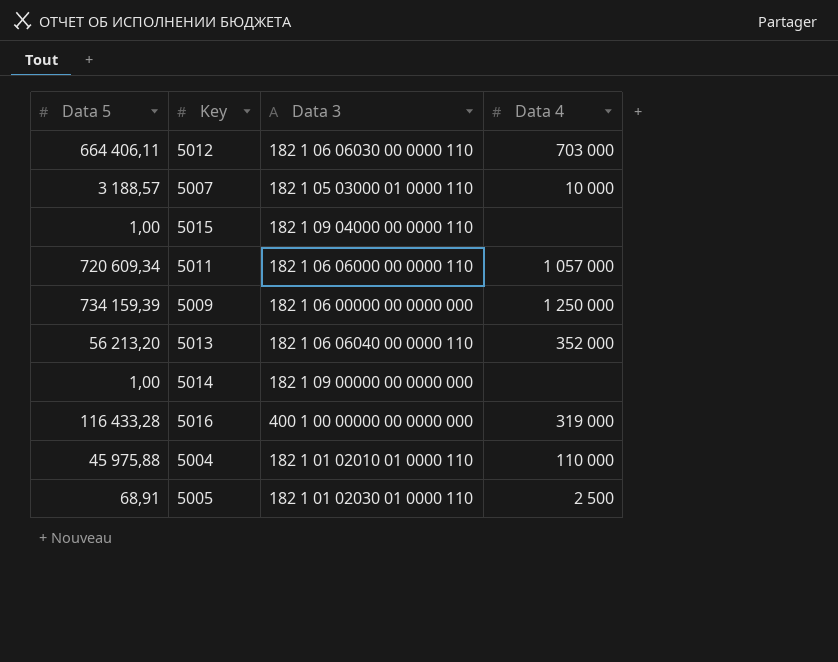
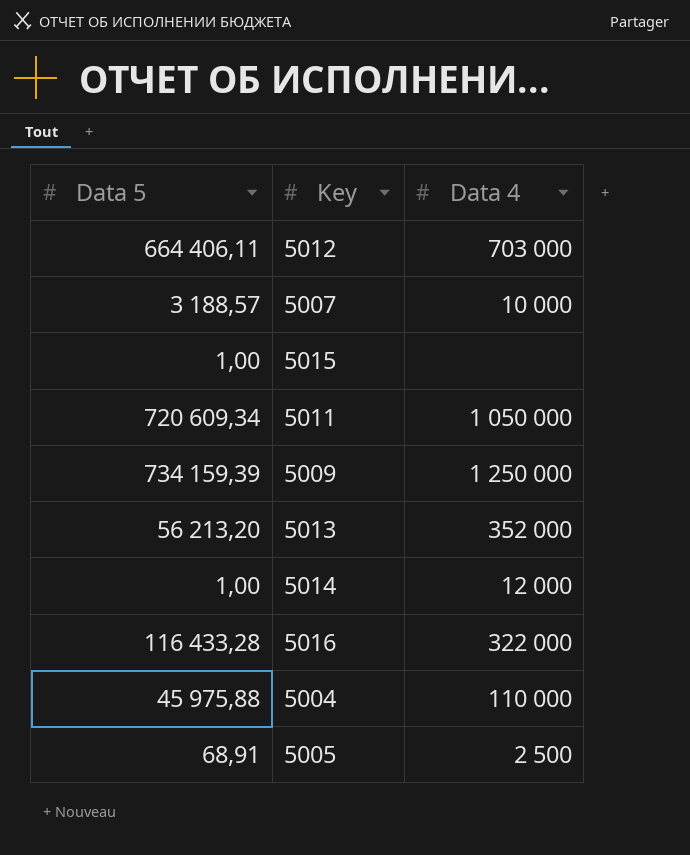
column Data 3 | position: 3 -> none
5011 | Data 4: 1 057 000 -> 1 050 000
5014 | Data 4: none -> 12 000
5016 | Data 4: 319 000 -> 322 000

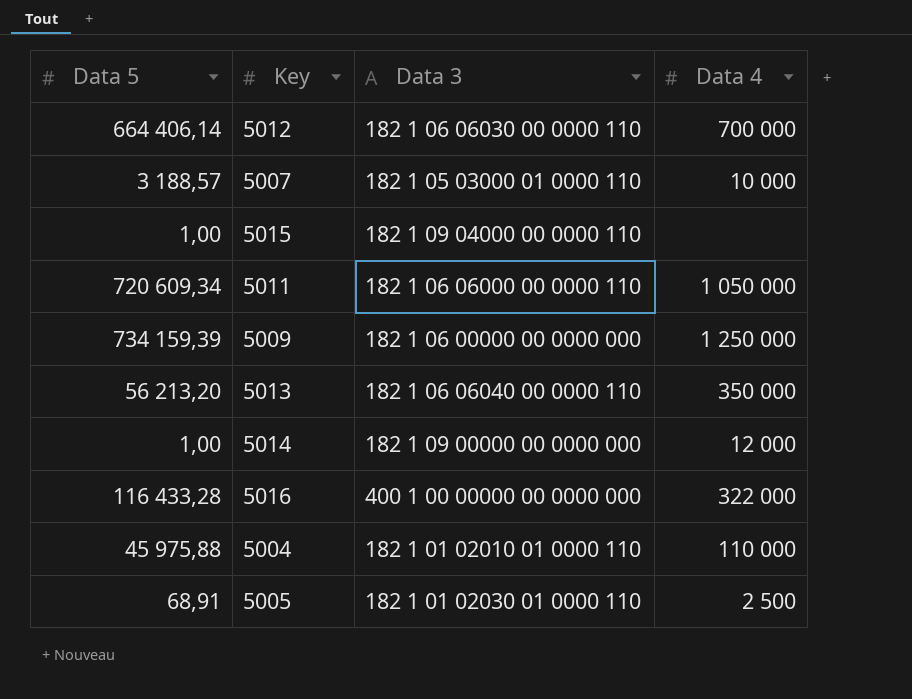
column Data 3 | position: none -> 3
5012 | Data 5: 664 406,11 -> 664 406,14
5012 | Data 4: 703 000 -> 700 000
5013 | Data 4: 352 000 -> 350 000

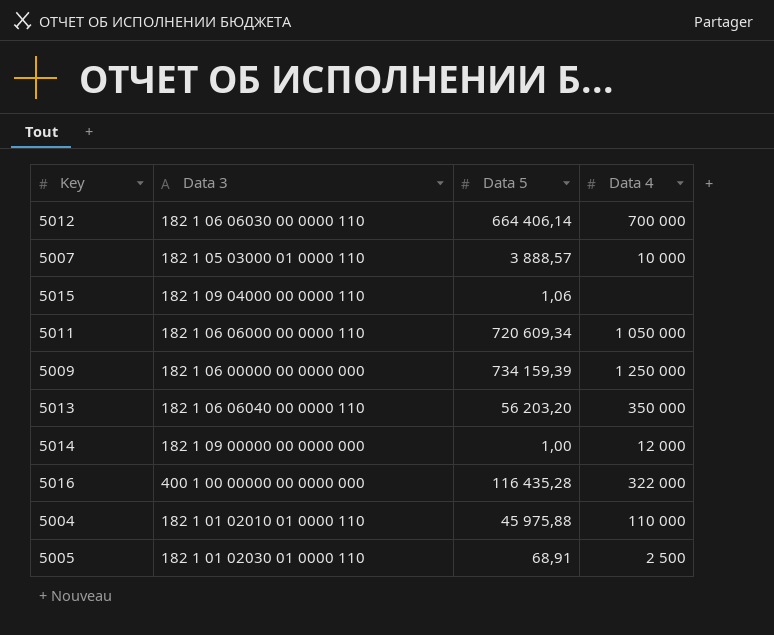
column Data 5 | position: 1 -> 3
5007 | Data 5: 3 188,57 -> 3 888,57
5015 | Data 5: 1,00 -> 1,06
5013 | Data 5: 56 213,20 -> 56 203,20
5016 | Data 5: 116 433,28 -> 116 435,28

